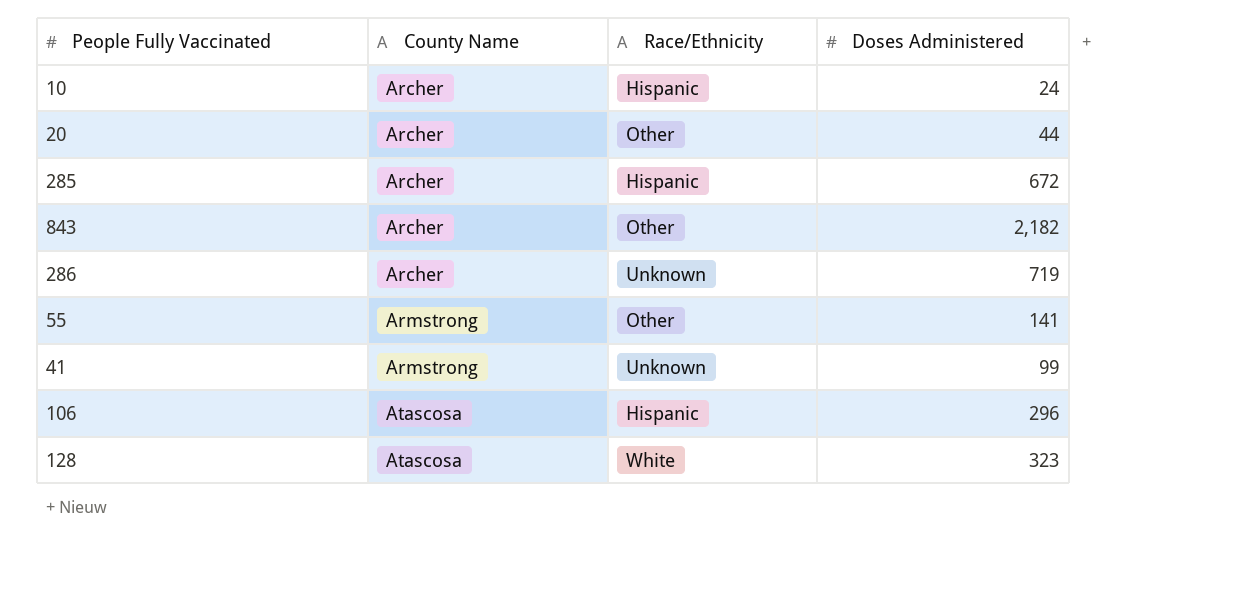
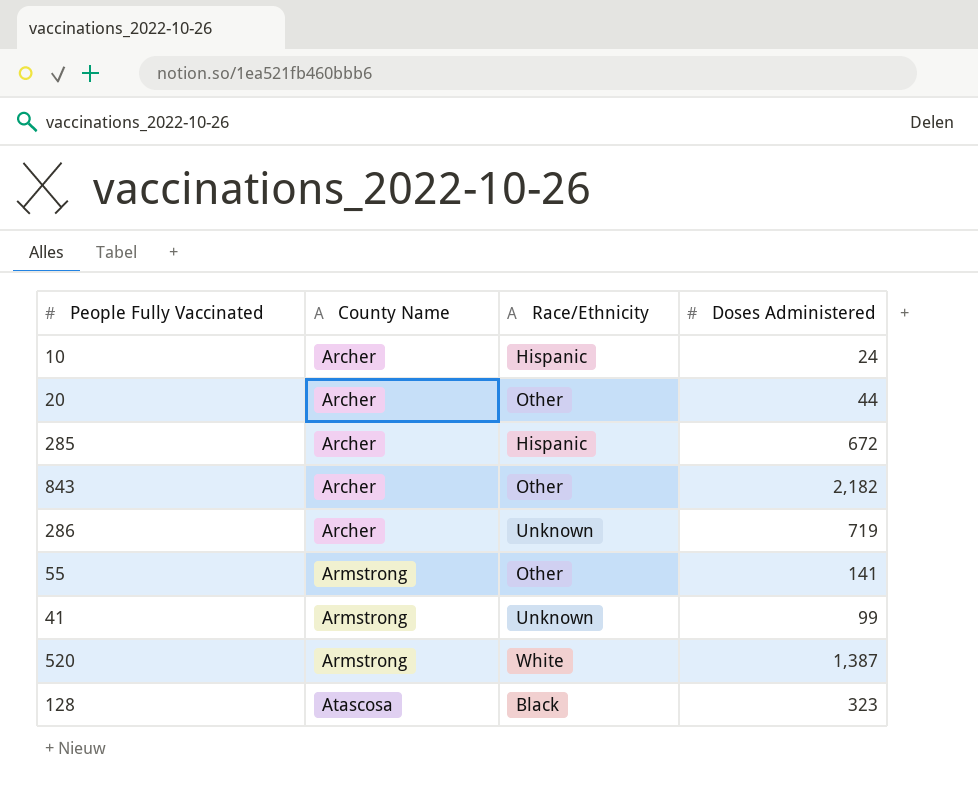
row 106: Atascosa | Hispanic | 296 -> none
row 520: none -> Armstrong | White | 1,387
128 | Race/Ethnicity: White -> Black

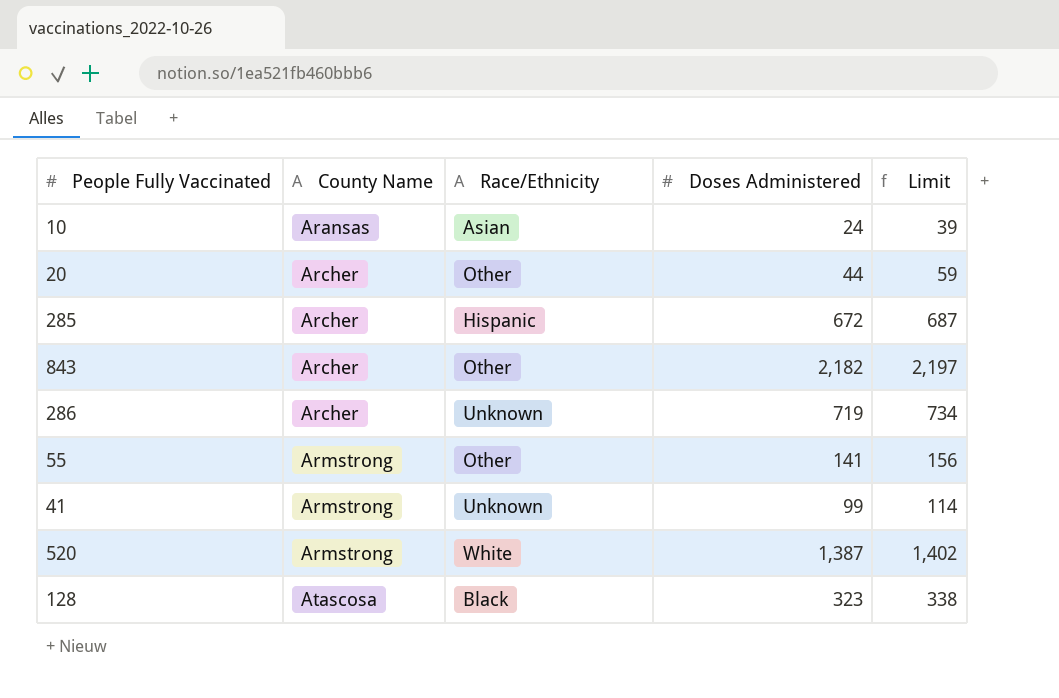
column Limit | formula: none -> [Doses Administered] + 15
10 | County Name: Archer -> Aransas
10 | Race/Ethnicity: Hispanic -> Asian

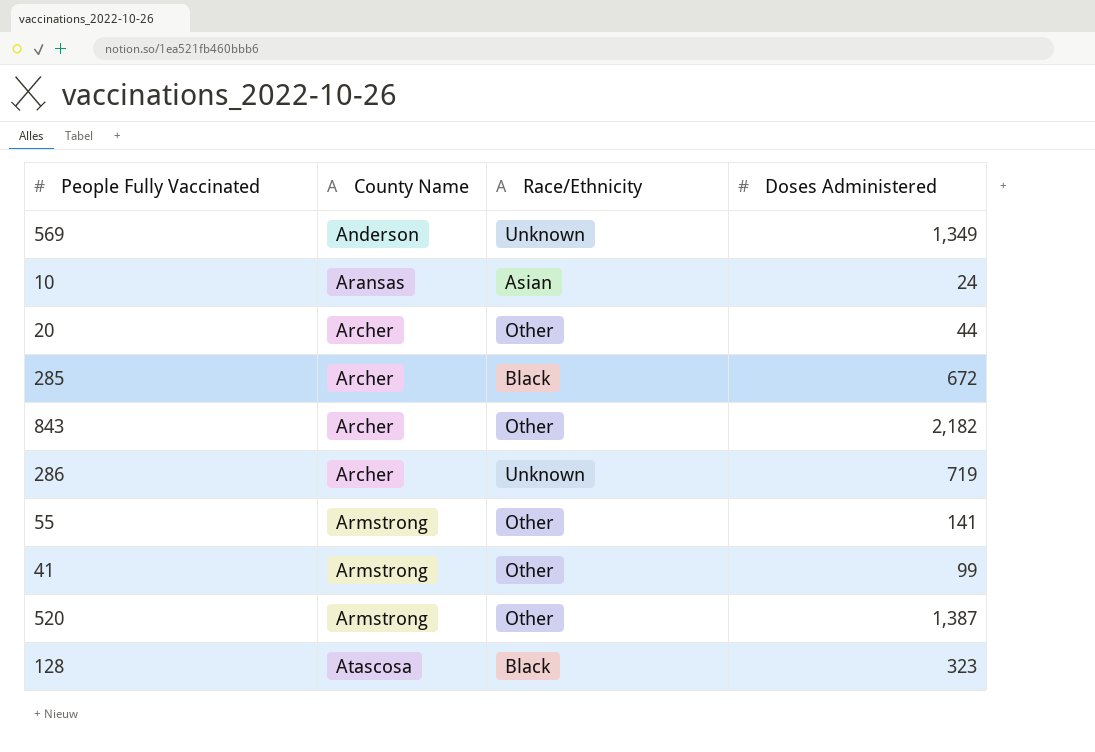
column Limit | formula: [Doses Administered] + 15 -> none
row 569: none -> Anderson | Unknown | 1,349
285 | Race/Ethnicity: Hispanic -> Black
41 | Race/Ethnicity: Unknown -> Other
520 | Race/Ethnicity: White -> Other

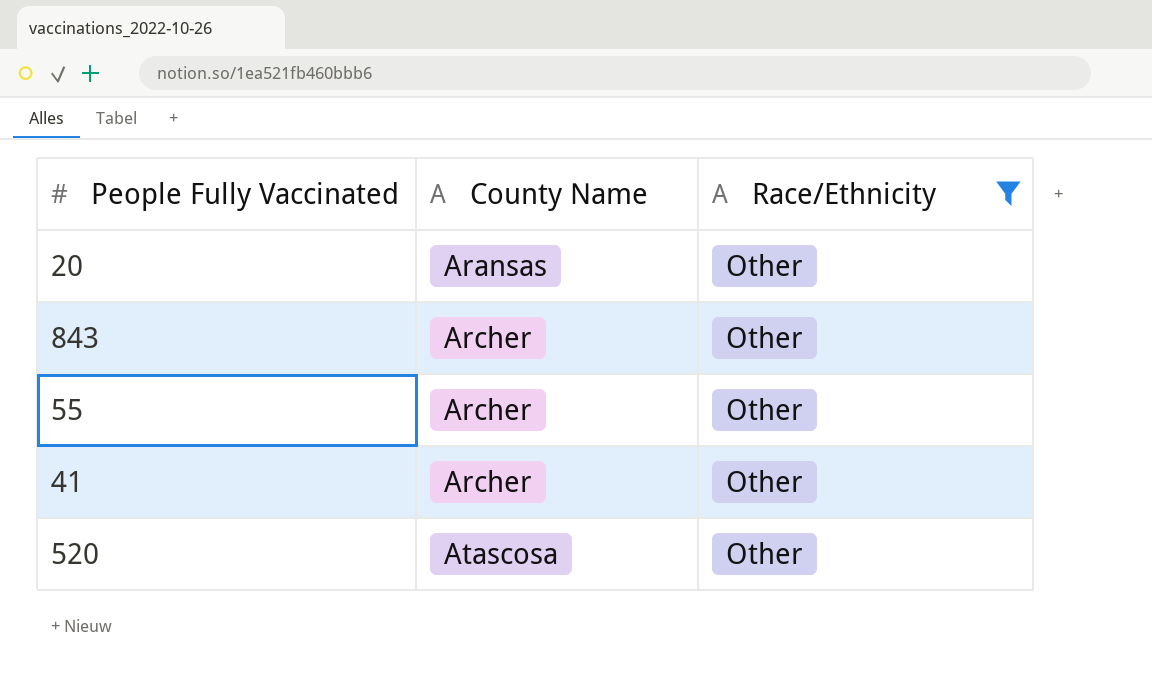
filter: none -> Race/Ethnicity = Other
column Doses Administered | position: 4 -> none
20 | County Name: Archer -> Aransas
55 | County Name: Armstrong -> Archer
41 | County Name: Armstrong -> Archer
520 | County Name: Armstrong -> Atascosa

